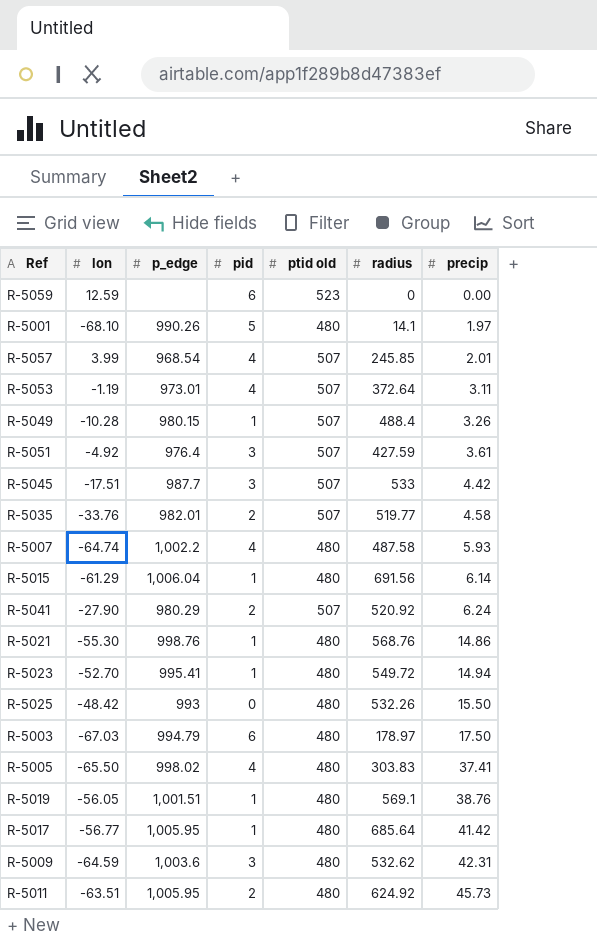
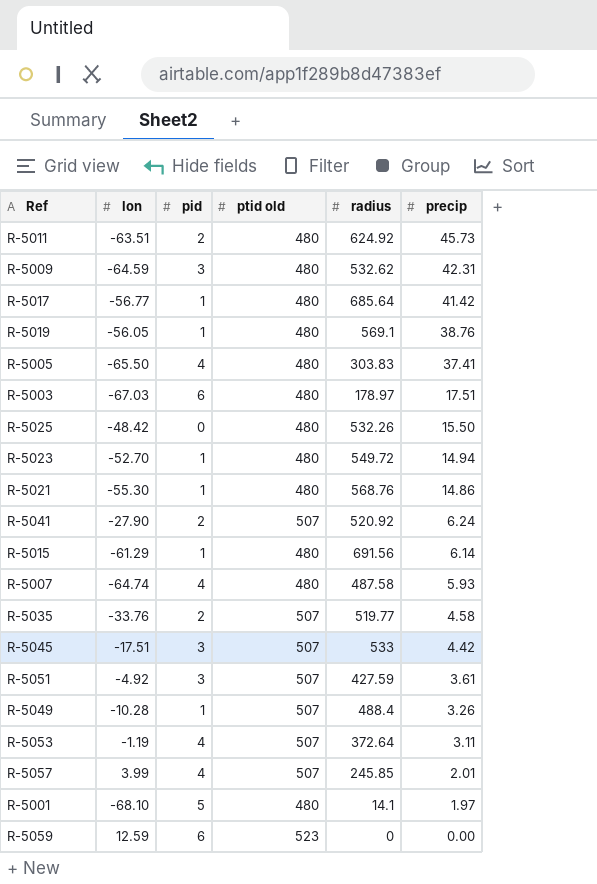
row order: precip ascending -> precip descending
column p_edge | position: 3 -> none
R-5003 | precip: 17.50 -> 17.51

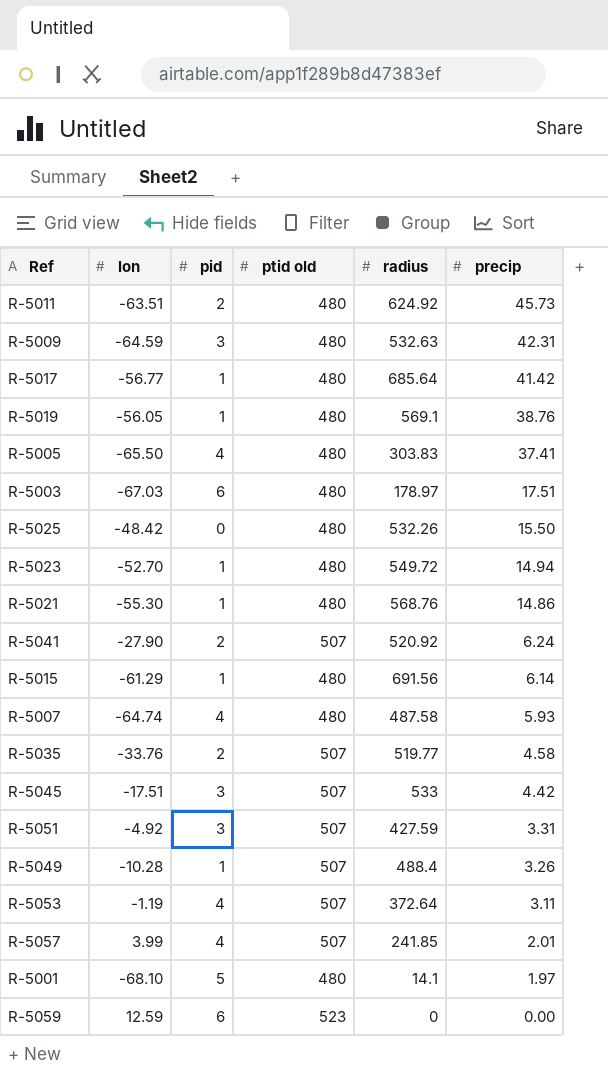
R-5009 | radius: 532.62 -> 532.63
R-5051 | precip: 3.61 -> 3.31
R-5057 | radius: 245.85 -> 241.85

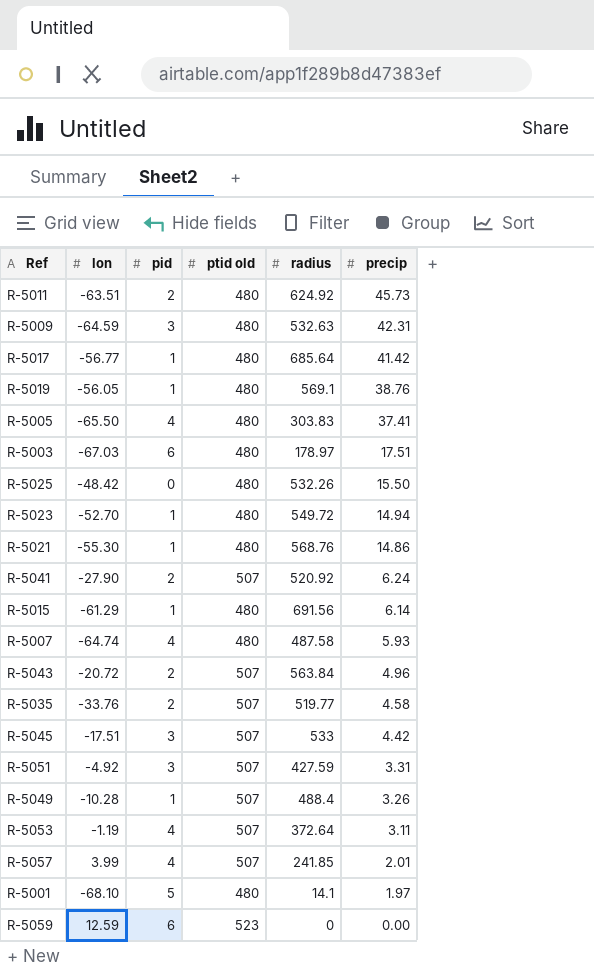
row R-5043: none -> -20.72 | 2 | 507 | 563.84 | 4.96

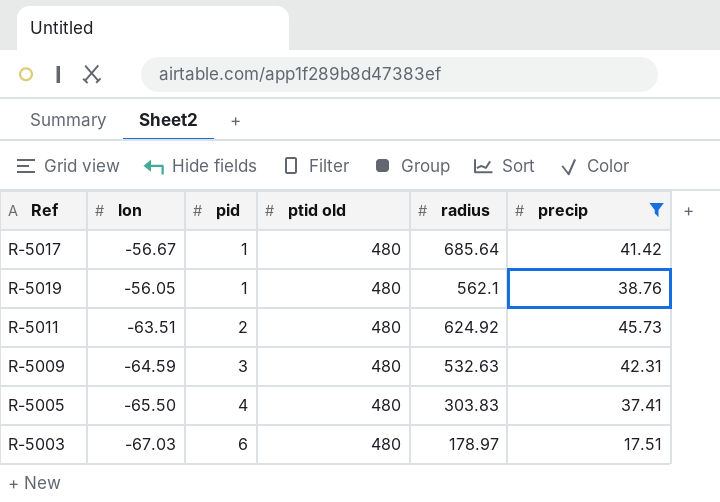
filter: none -> precip >= 17.51
row order: precip descending -> pid ascending
R-5017 | lon: -56.77 -> -56.67
R-5019 | radius: 569.1 -> 562.1

